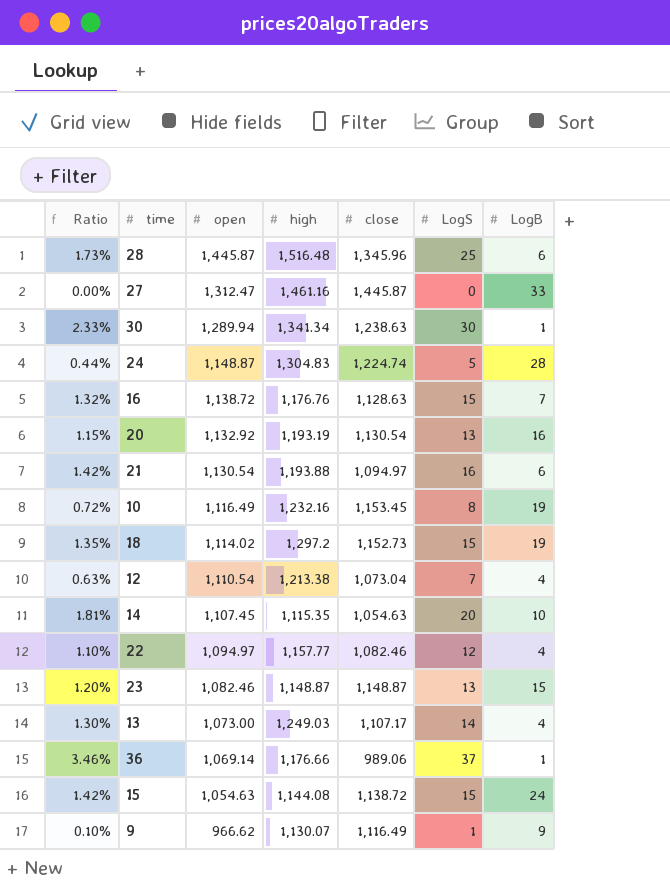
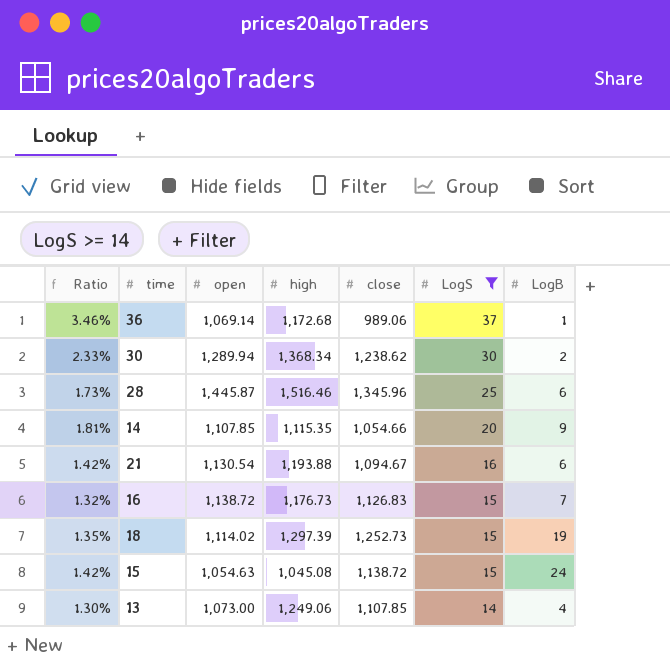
filter: none -> LogS >= 14
row order: open descending -> LogS descending
36 | high: 1,176.66 -> 1,172.68
30 | high: 1,341.34 -> 1,368.34
30 | close: 1,238.63 -> 1,238.62
30 | LogB: 1 -> 2
28 | high: 1,516.48 -> 1,516.46
14 | open: 1,107.45 -> 1,107.85
14 | close: 1,054.63 -> 1,054.66
14 | LogB: 10 -> 9
21 | close: 1,094.97 -> 1,094.67
16 | high: 1,176.76 -> 1,176.73
16 | close: 1,128.63 -> 1,126.83
18 | high: 1,297.2 -> 1,297.39
18 | close: 1,152.73 -> 1,252.73
15 | high: 1,144.08 -> 1,045.08
13 | high: 1,249.03 -> 1,249.06
13 | close: 1,107.17 -> 1,107.85

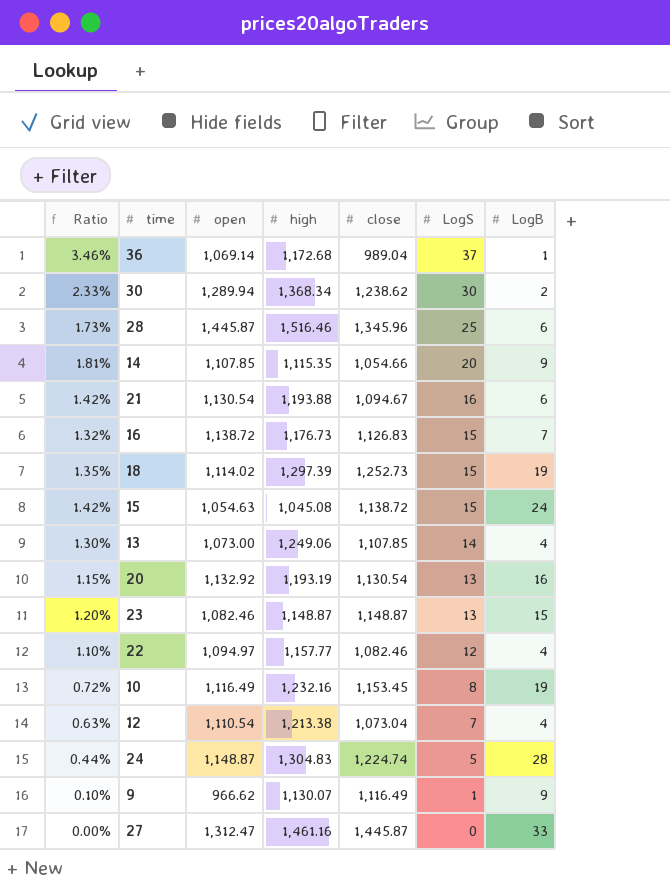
filter: LogS >= 14 -> none
36 | close: 989.06 -> 989.04

